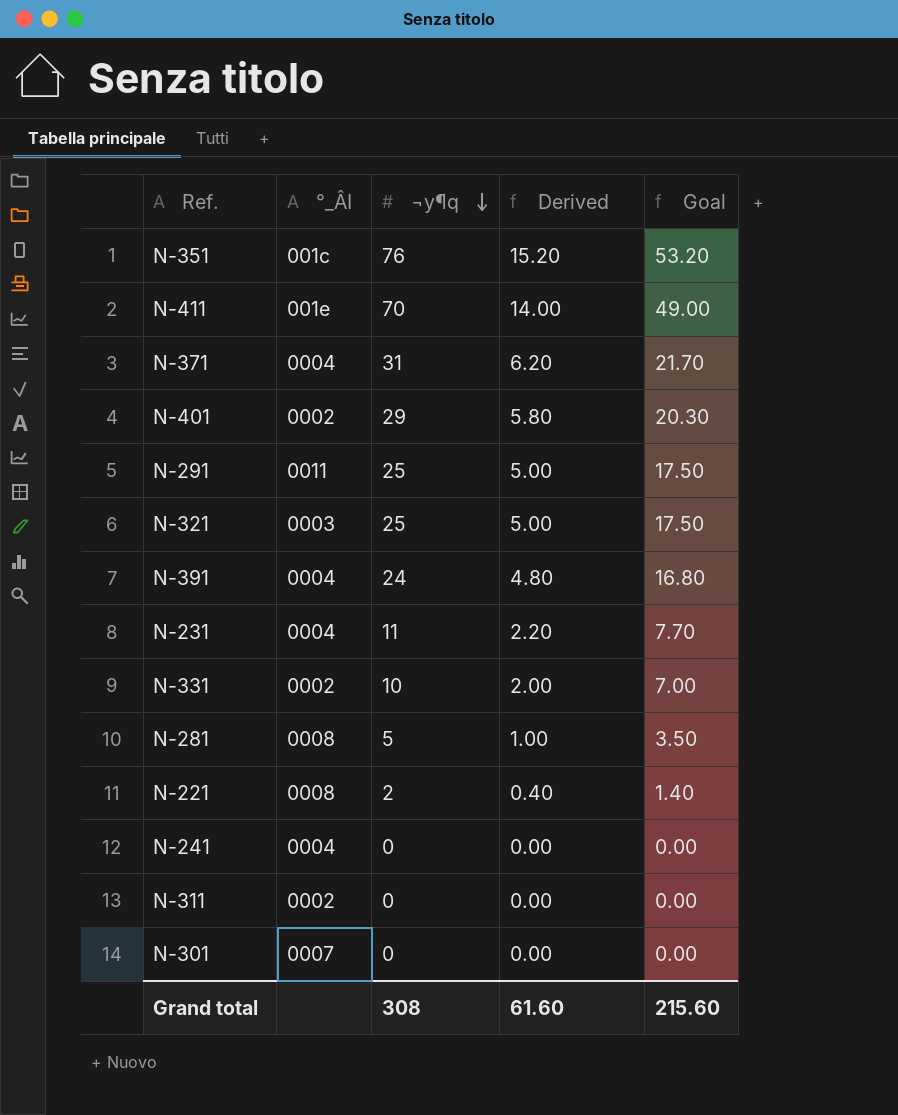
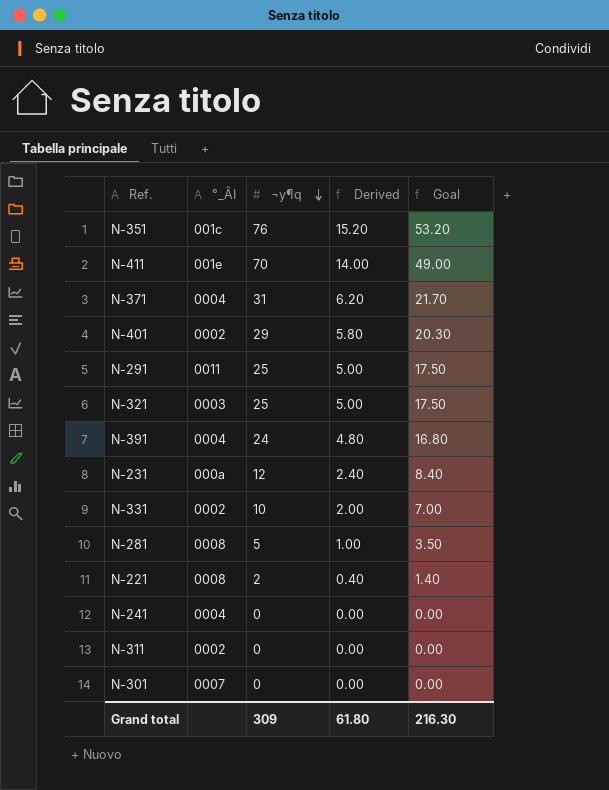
N-231 | °_ÂI: 0004 -> 000a
N-231 | ¬y¶q: 11 -> 12
N-231 | Derived: 2.20 -> 2.40
N-231 | Goal: 7.70 -> 8.40
Grand total | ¬y¶q: 308 -> 309
Grand total | Derived: 61.60 -> 61.80
Grand total | Goal: 215.60 -> 216.30

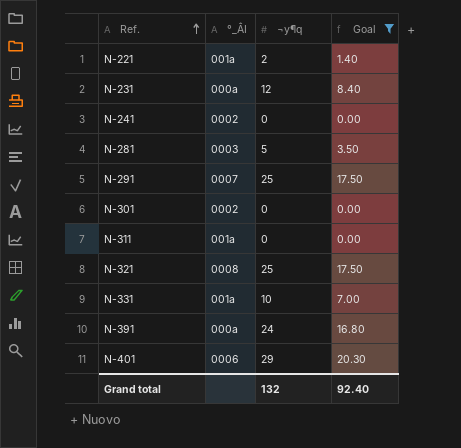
filter: none -> Goal <= 20.30
row order: ¬y¶q descending -> Ref. ascending
column Derived | formula: [¬y¶q] * 0.2 -> none
N-221 | °_ÂI: 0008 -> 001a
N-241 | °_ÂI: 0004 -> 0002
N-281 | °_ÂI: 0008 -> 0003
N-291 | °_ÂI: 0011 -> 0007
N-301 | °_ÂI: 0007 -> 0002
N-311 | °_ÂI: 0002 -> 001a
N-321 | °_ÂI: 0003 -> 0008
N-331 | °_ÂI: 0002 -> 001a
N-391 | °_ÂI: 0004 -> 000a
N-401 | °_ÂI: 0002 -> 0006
Grand total | ¬y¶q: 309 -> 132
Grand total | Goal: 216.30 -> 92.40

